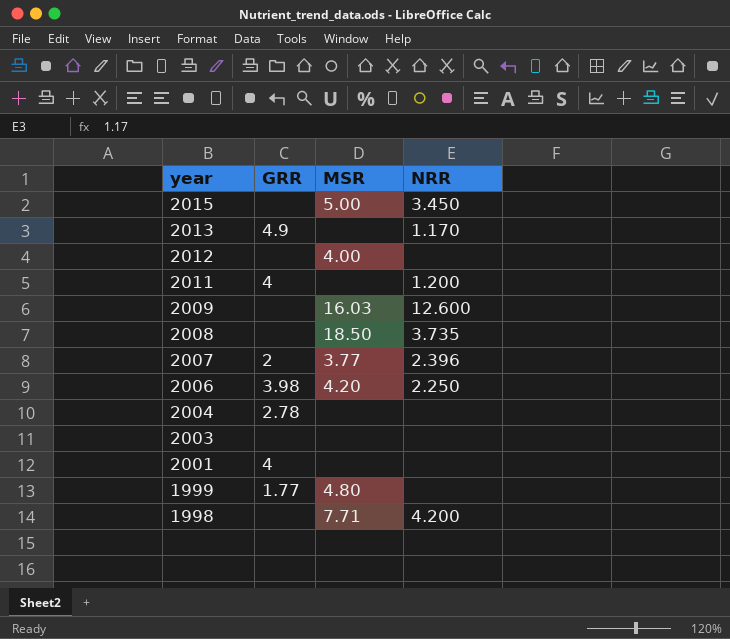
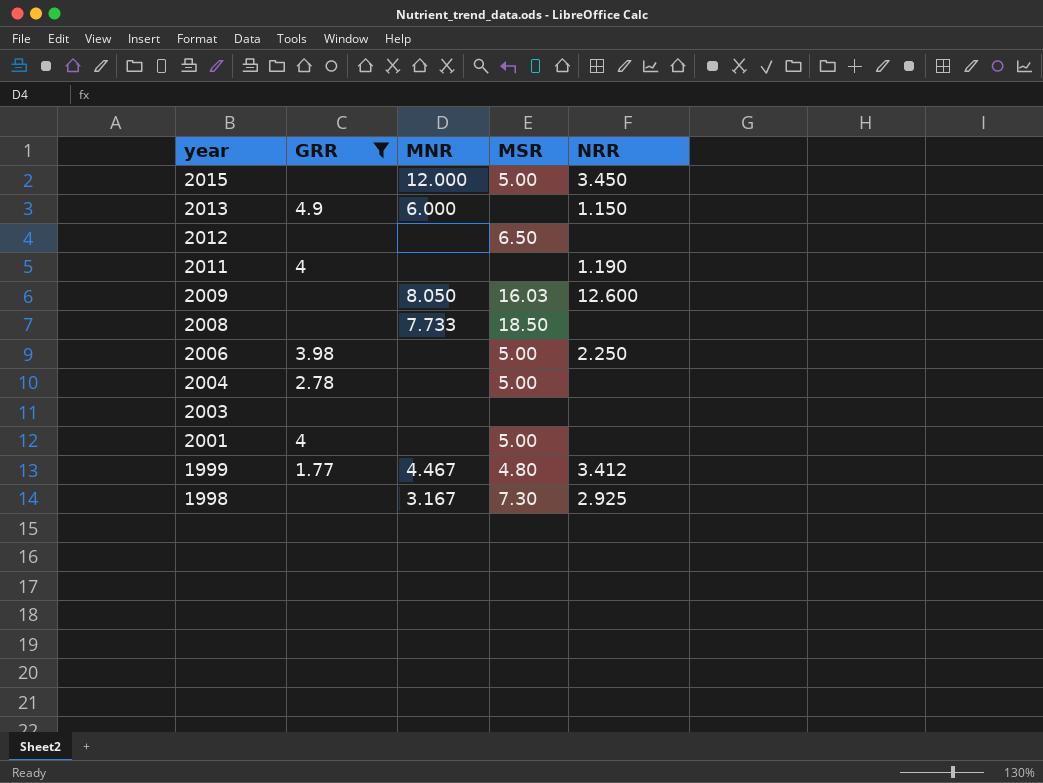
filter: none -> GRR != 2
column MNR | position: none -> 3
2013 | NRR: 1.170 -> 1.150
2012 | MSR: 4.00 -> 6.50
2011 | NRR: 1.200 -> 1.190
2008 | NRR: 3.735 -> none
2006 | MSR: 4.20 -> 5.00
2004 | MSR: none -> 5.00
2001 | MSR: none -> 5.00
1999 | NRR: none -> 3.412
1998 | MSR: 7.71 -> 7.30
1998 | NRR: 4.200 -> 2.925

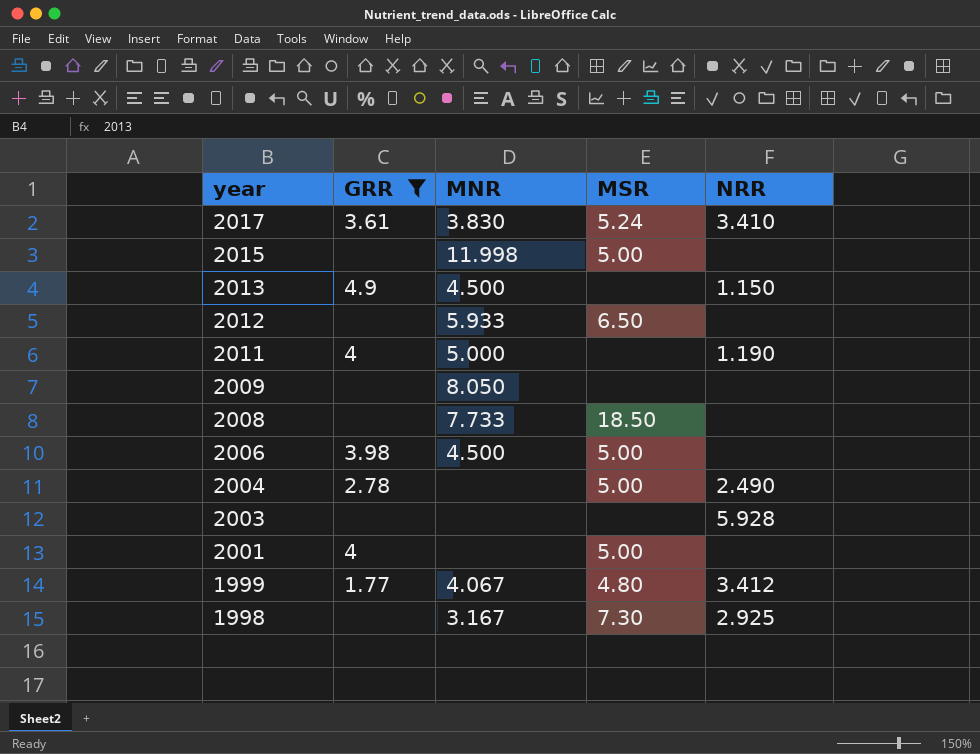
row 2017: none -> 3.61 | 3.830 | 5.24 | 3.410
2015 | MNR: 12.000 -> 11.998
2015 | NRR: 3.450 -> none
2013 | MNR: 6.000 -> 4.500
2012 | MNR: none -> 5.933
2011 | MNR: none -> 5.000
2009 | MSR: 16.03 -> none
2009 | NRR: 12.600 -> none
2006 | MNR: none -> 4.500
2006 | NRR: 2.250 -> none
2004 | NRR: none -> 2.490
2003 | NRR: none -> 5.928
1999 | MNR: 4.467 -> 4.067

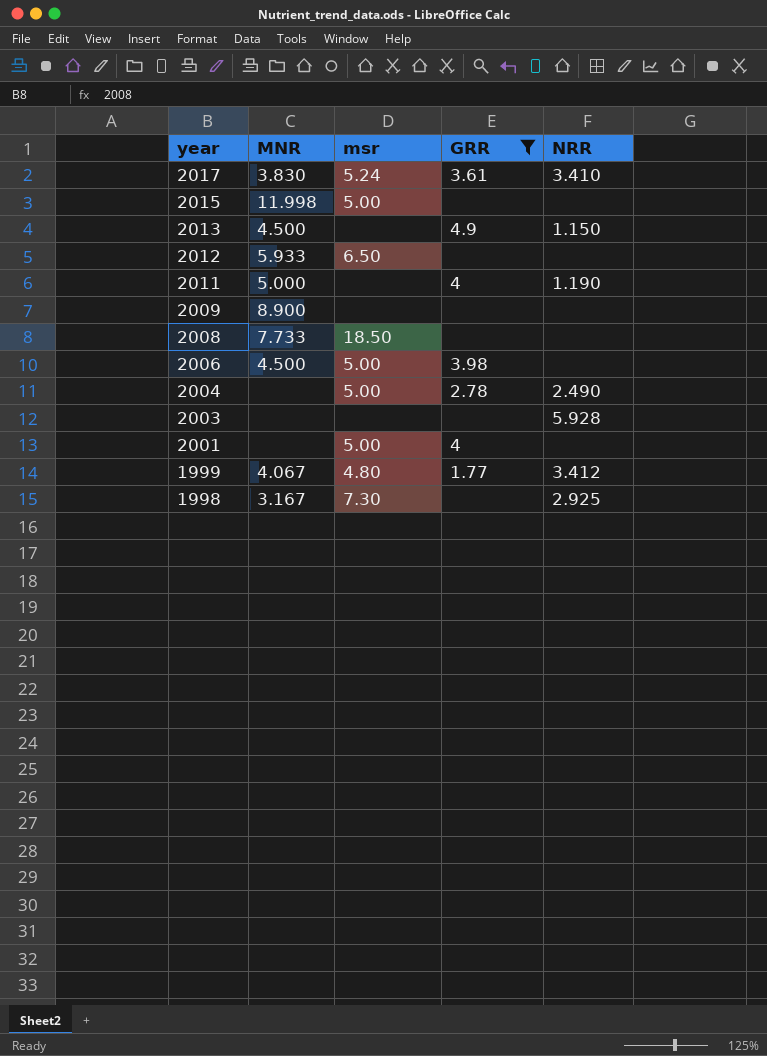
column name: MSR -> msr
column GRR | position: 2 -> 4
2009 | MNR: 8.050 -> 8.900

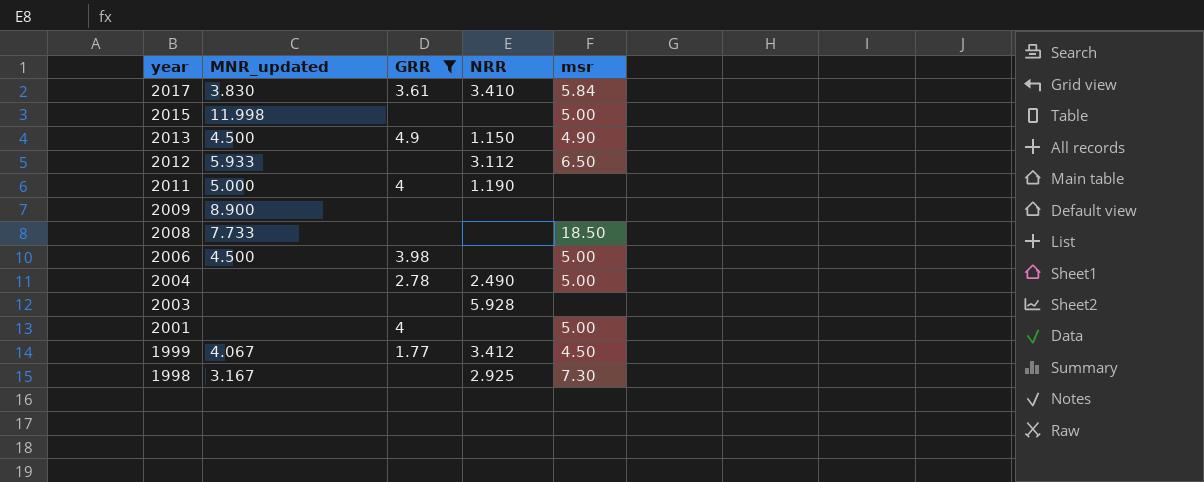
column name: MNR -> MNR_updated
column msr | position: 3 -> 5
2017 | msr: 5.24 -> 5.84
2013 | msr: none -> 4.90
2012 | NRR: none -> 3.112
1999 | msr: 4.80 -> 4.50

